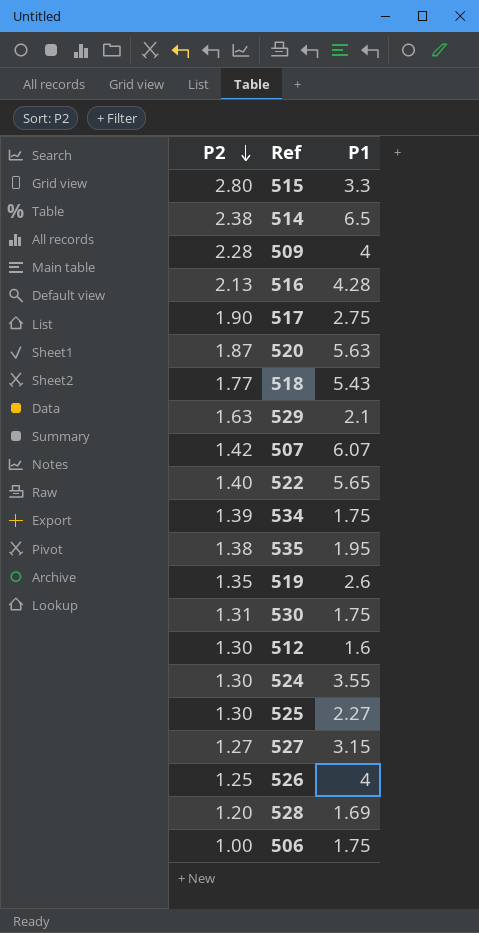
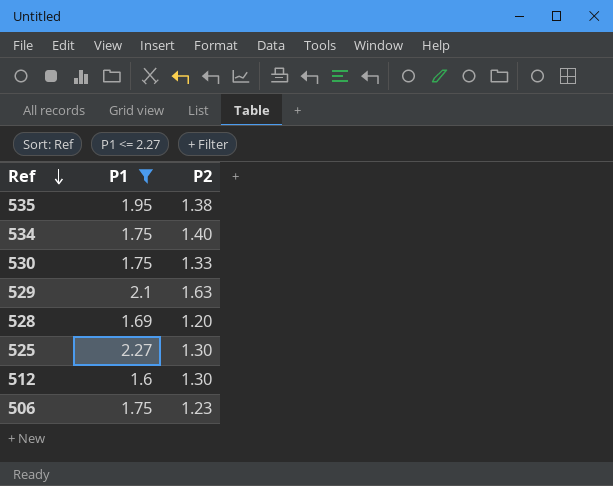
filter: none -> P1 <= 2.27
row order: P2 descending -> Ref descending
column P2 | position: 1 -> 3
534 | P2: 1.39 -> 1.40
530 | P2: 1.31 -> 1.33
506 | P2: 1.00 -> 1.23

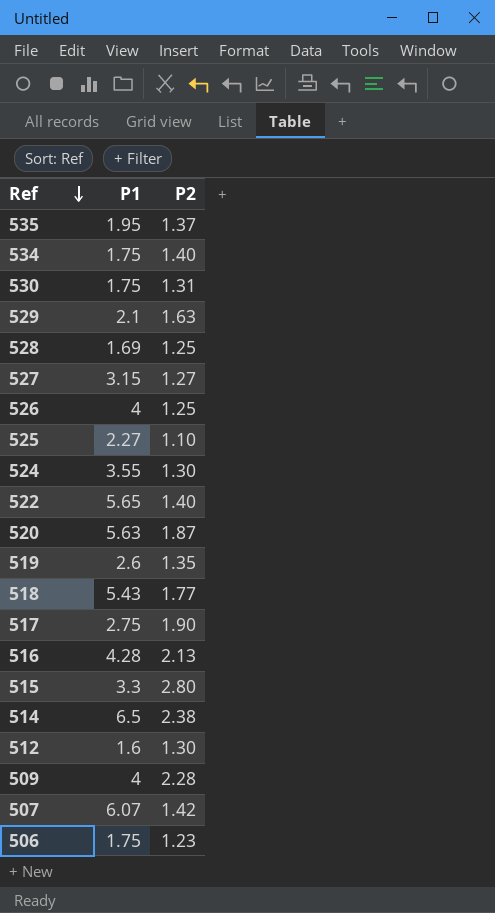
filter: P1 <= 2.27 -> none
535 | P2: 1.38 -> 1.37
530 | P2: 1.33 -> 1.31
528 | P2: 1.20 -> 1.25
525 | P2: 1.30 -> 1.10

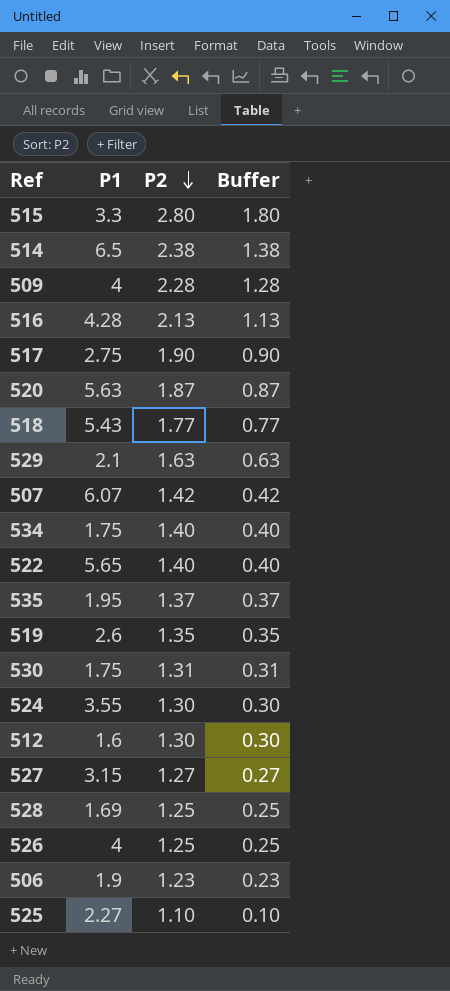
row order: Ref descending -> P2 descending
column Buffer | formula: none -> [P2] - 1
506 | P1: 1.75 -> 1.9

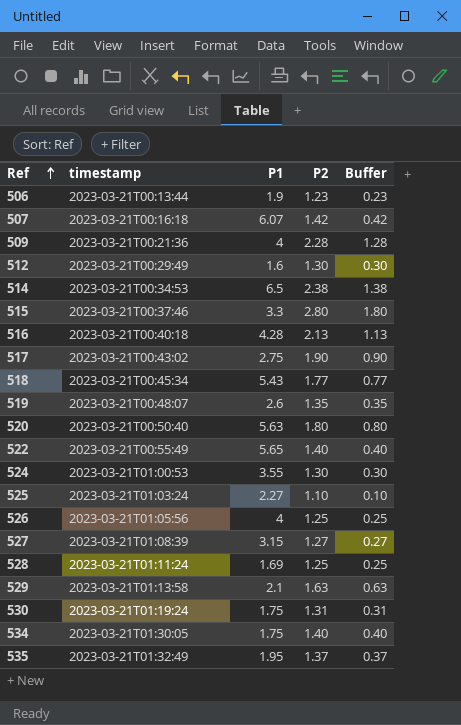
row order: P2 descending -> Ref ascending
column timestamp | position: none -> 2
520 | P2: 1.87 -> 1.80
520 | Buffer: 0.87 -> 0.80

